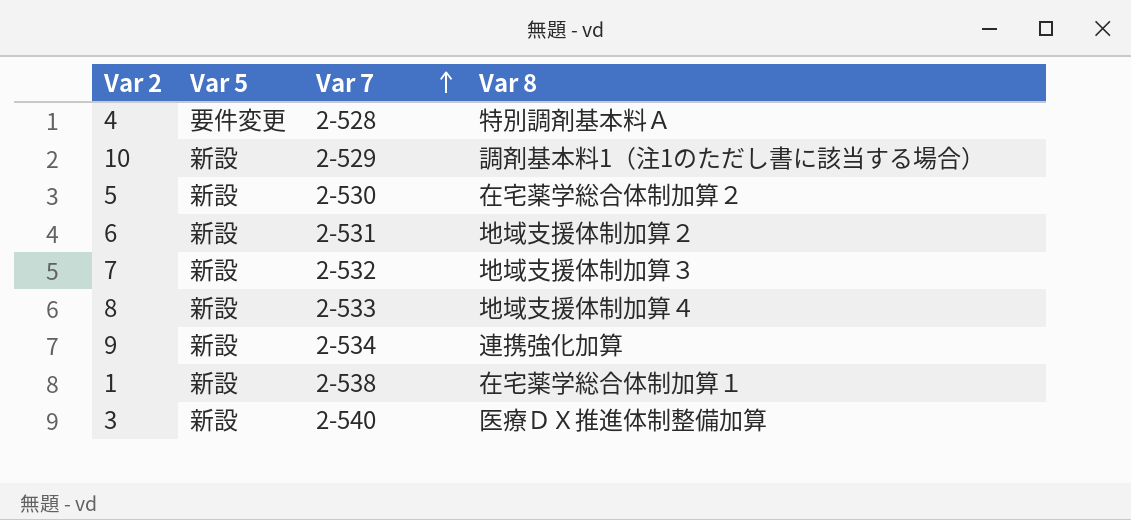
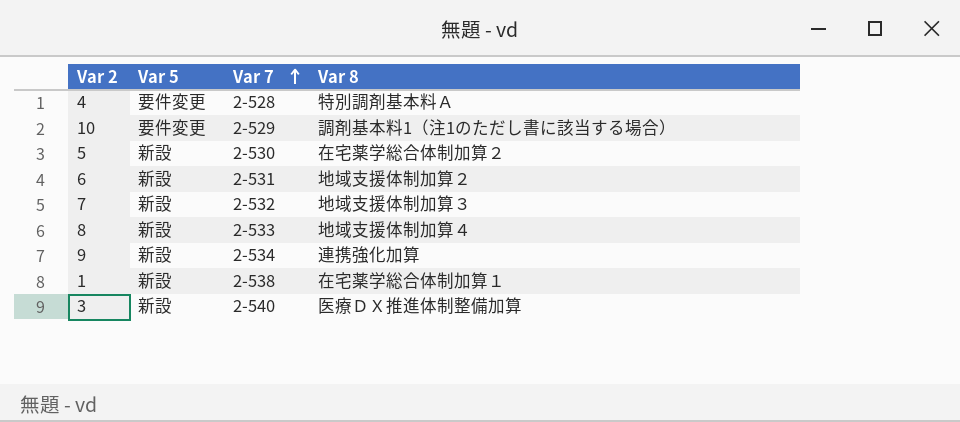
10 | Var 5: 新設 -> 要件変更

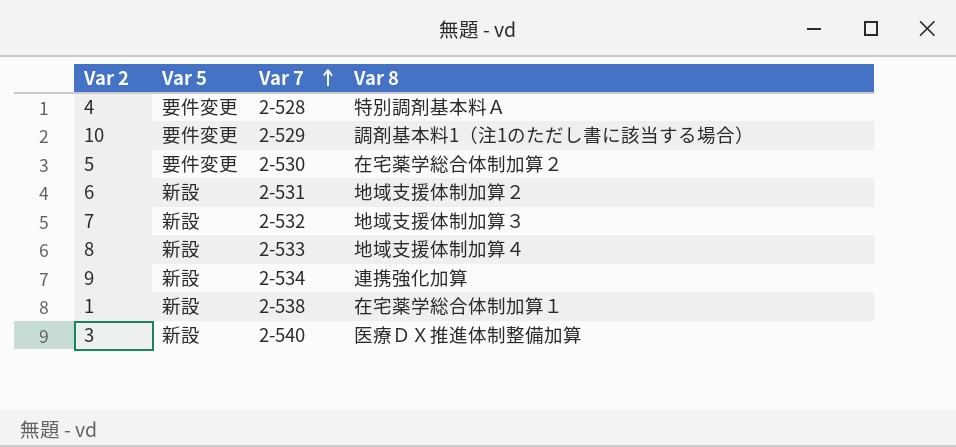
5 | Var 5: 新設 -> 要件変更

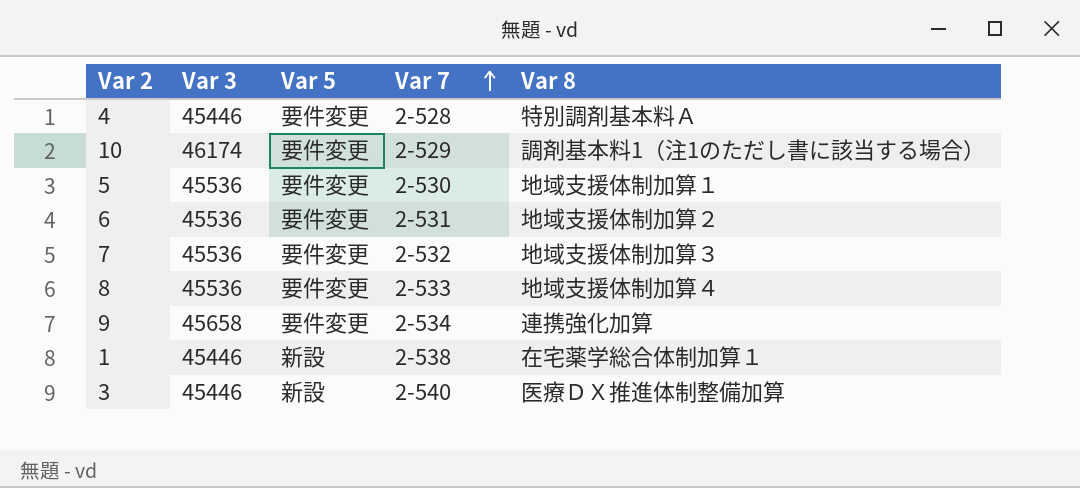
column Var 3 | position: none -> 2
5 | Var 8: 在宅薬学総合体制加算２ -> 地域支援体制加算１
6 | Var 5: 新設 -> 要件変更
7 | Var 5: 新設 -> 要件変更
8 | Var 5: 新設 -> 要件変更
9 | Var 5: 新設 -> 要件変更

